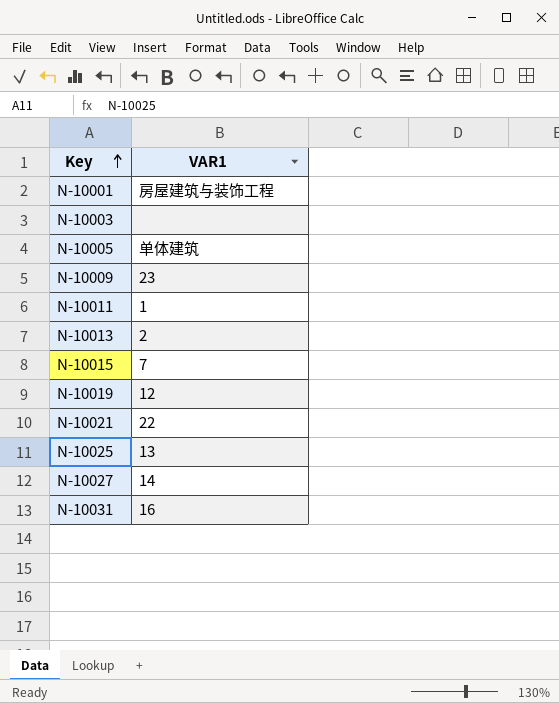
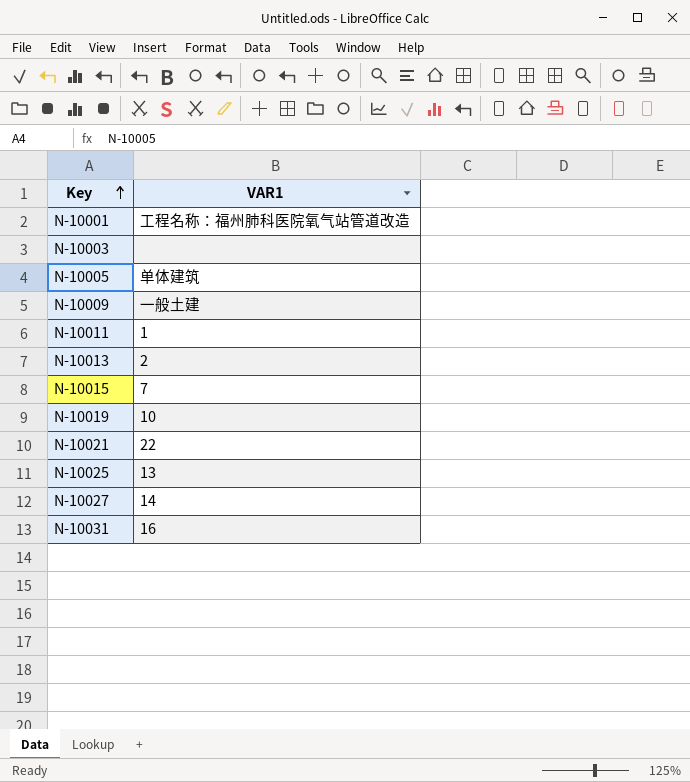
N-10001 | VAR1: 房屋建筑与装饰工程 -> 工程名称：福州肺科医院氧气站管道改造
N-10009 | VAR1: 23 -> 一般土建
N-10019 | VAR1: 12 -> 10

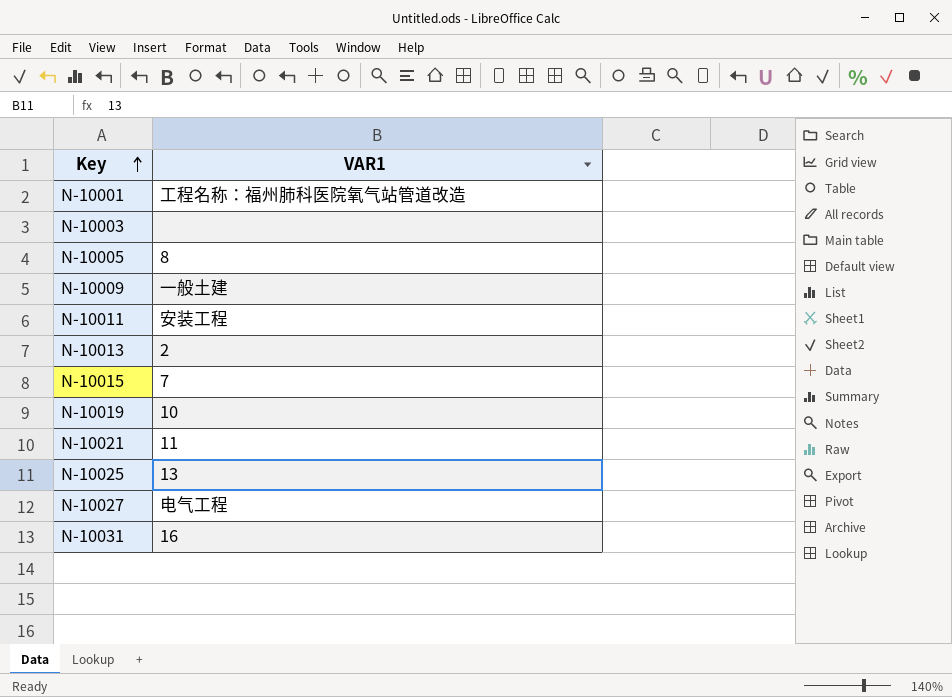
N-10005 | VAR1: 单体建筑 -> 8
N-10011 | VAR1: 1 -> 安装工程
N-10021 | VAR1: 22 -> 11
N-10027 | VAR1: 14 -> 电气工程

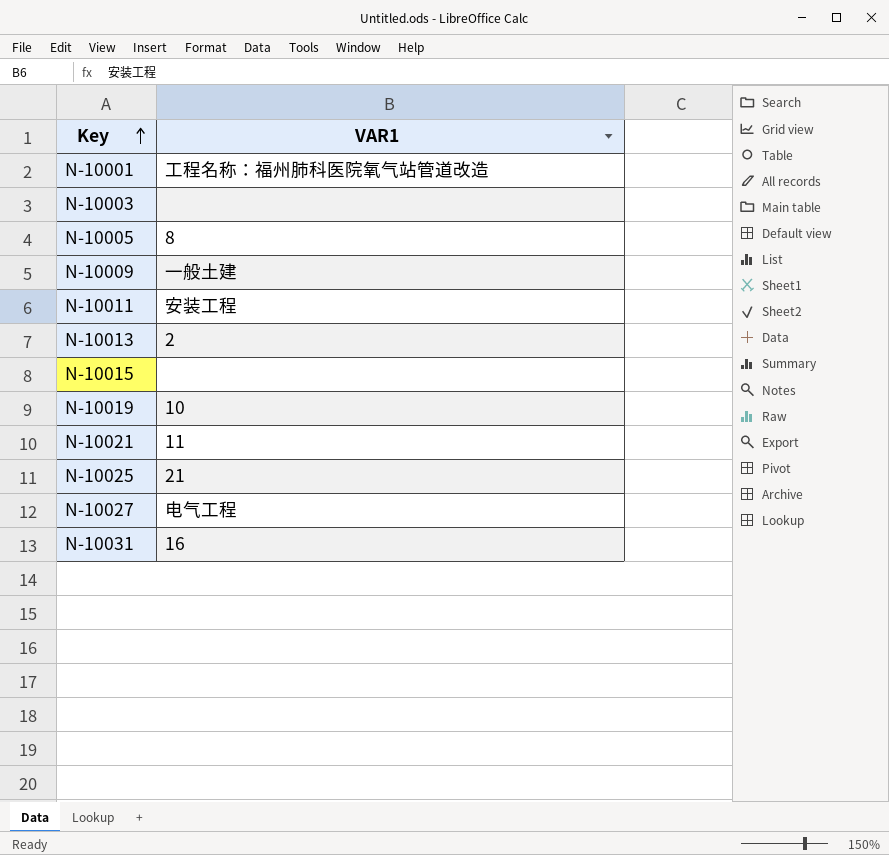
N-10015 | VAR1: 7 -> none
N-10025 | VAR1: 13 -> 21

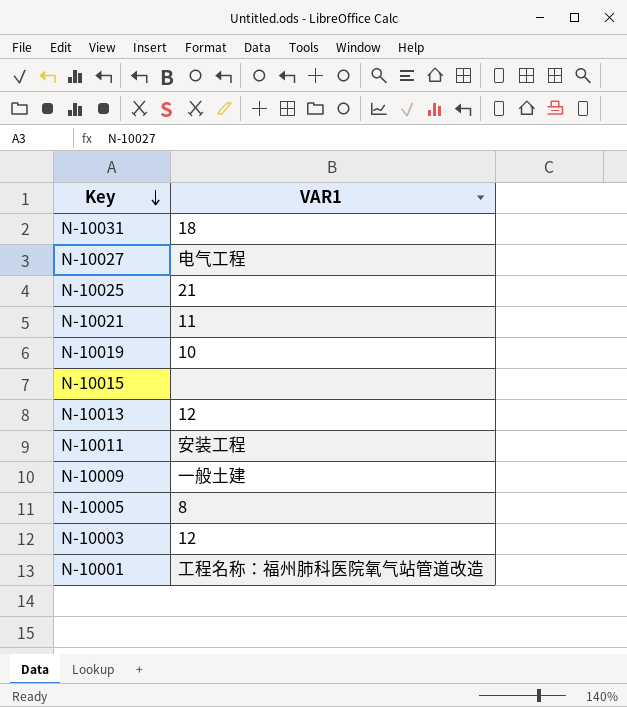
row order: Key ascending -> Key descending
N-10031 | VAR1: 16 -> 18
N-10013 | VAR1: 2 -> 12
N-10003 | VAR1: none -> 12

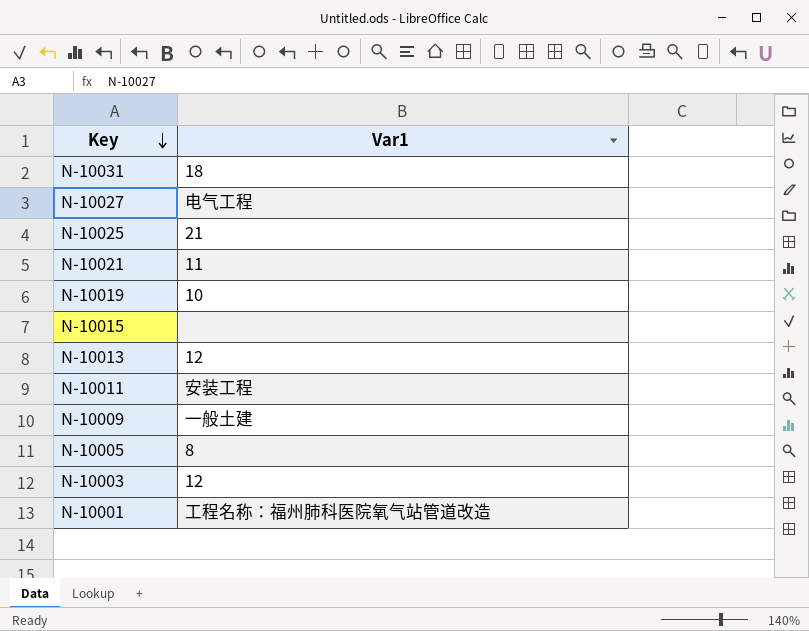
column name: VAR1 -> Var1

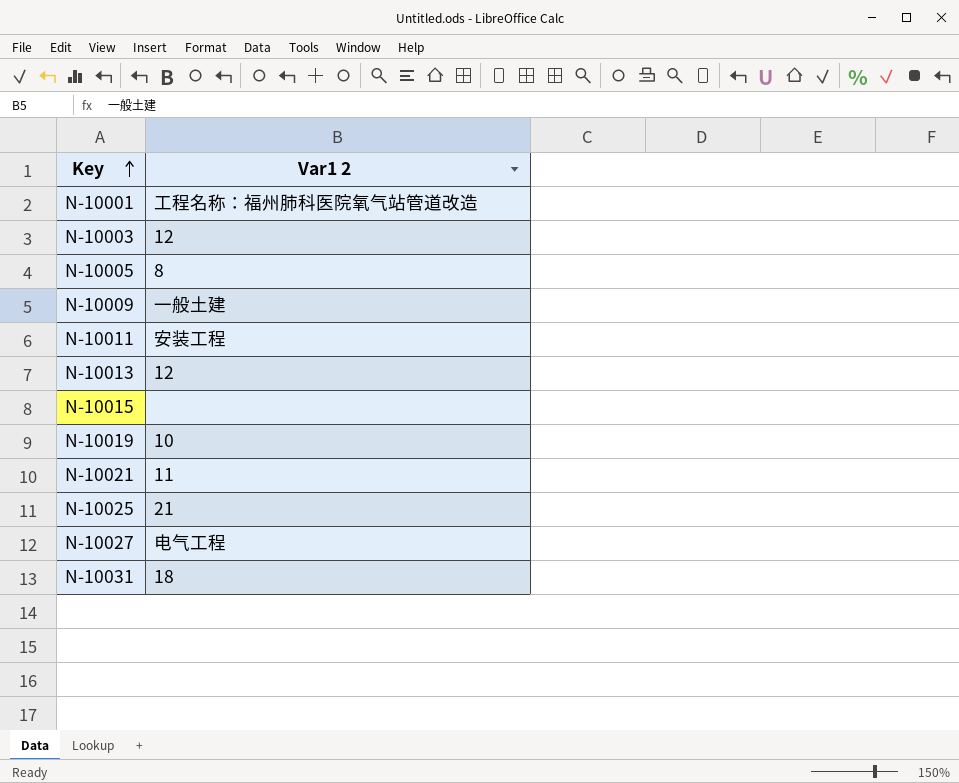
row order: Key descending -> Key ascending
column name: Var1 -> Var1 2

